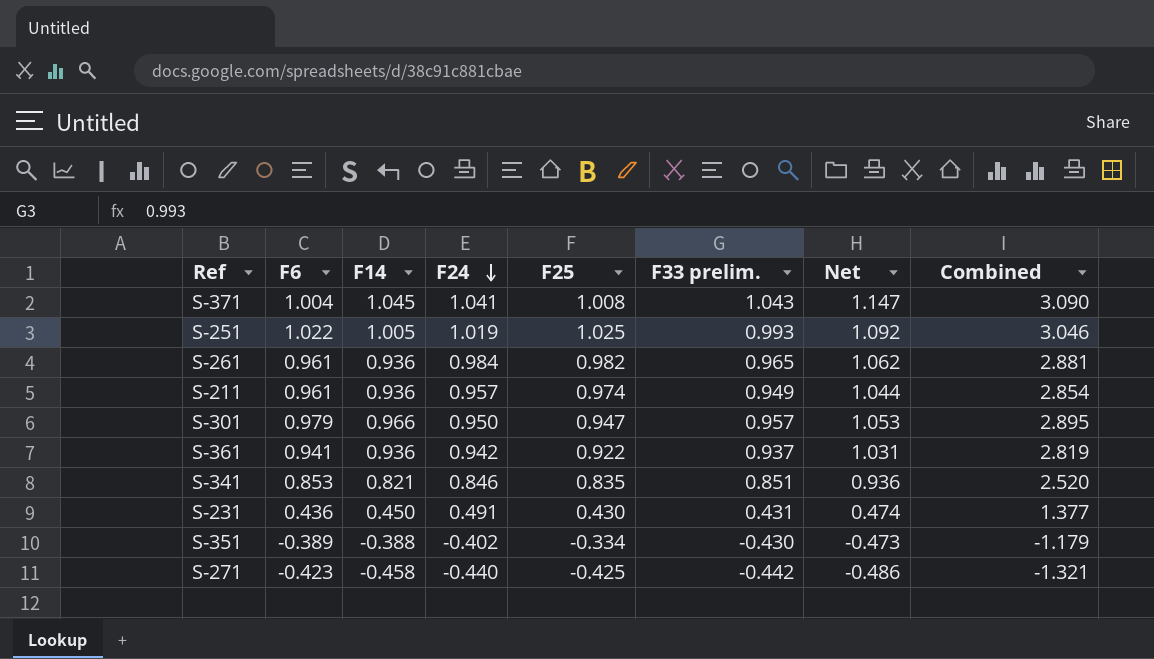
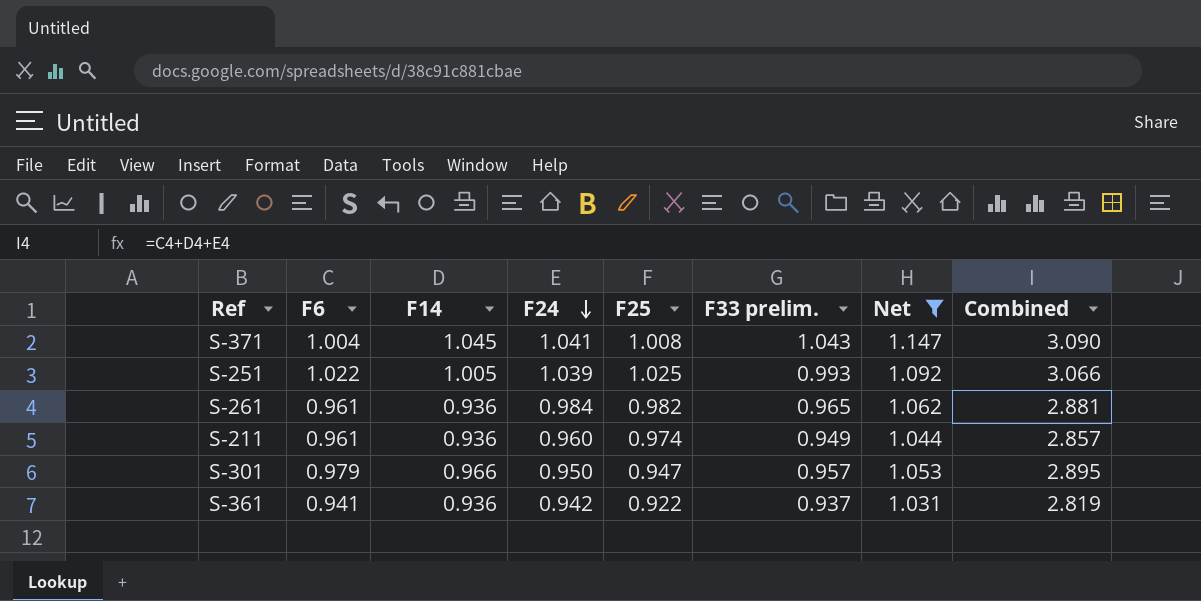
filter: none -> Net >= 1.031
S-251 | F24: 1.019 -> 1.039
S-251 | Combined: 3.046 -> 3.066
S-211 | F24: 0.957 -> 0.960
S-211 | Combined: 2.854 -> 2.857

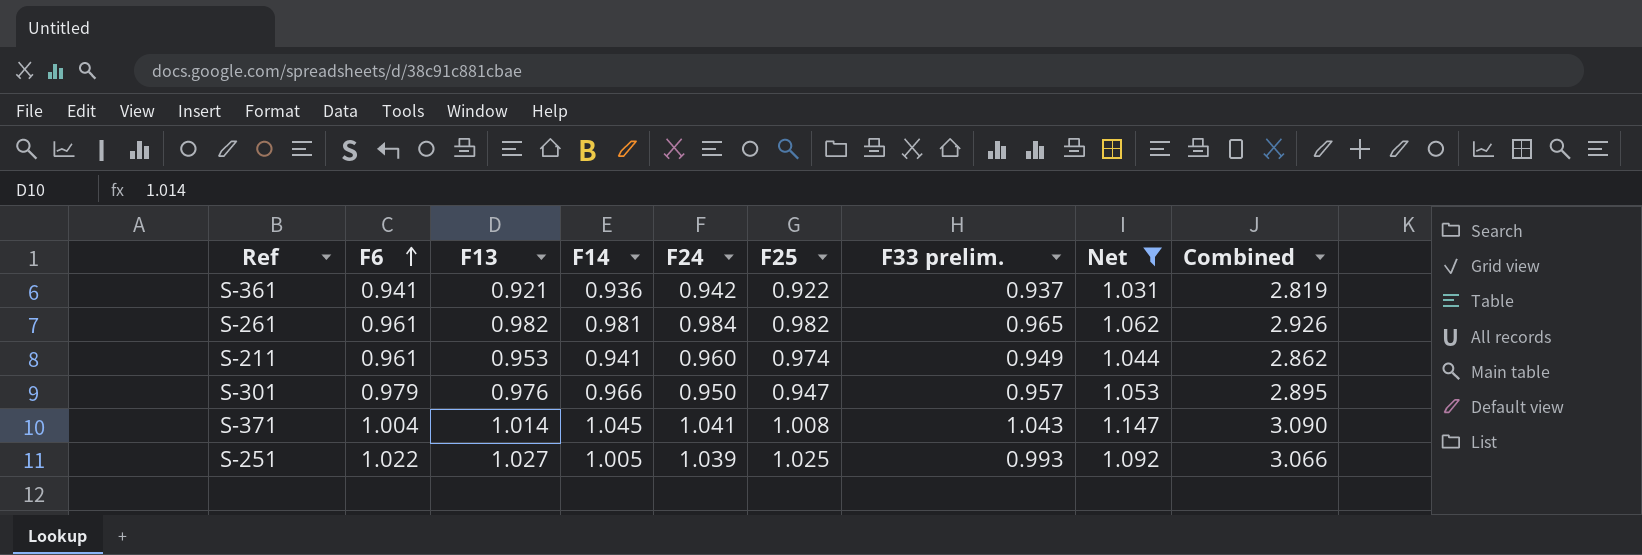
row order: F24 descending -> F6 ascending
column F13 | position: none -> 3
S-261 | F14: 0.936 -> 0.981
S-261 | Combined: 2.881 -> 2.926
S-211 | F14: 0.936 -> 0.941
S-211 | Combined: 2.857 -> 2.862

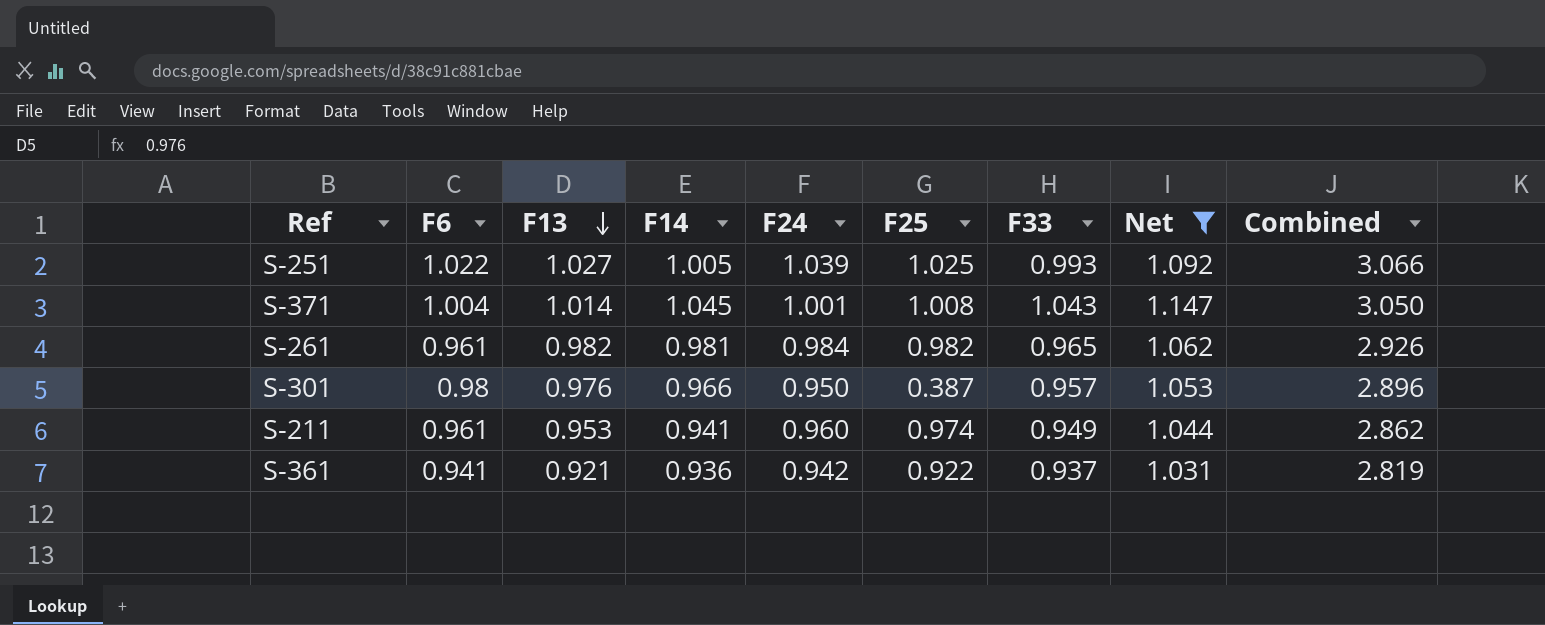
row order: F6 ascending -> F13 descending
column name: F33 prelim. -> F33
S-371 | F24: 1.041 -> 1.001
S-371 | Combined: 3.090 -> 3.050
S-301 | F6: 0.979 -> 0.98
S-301 | F25: 0.947 -> 0.387
S-301 | Combined: 2.895 -> 2.896

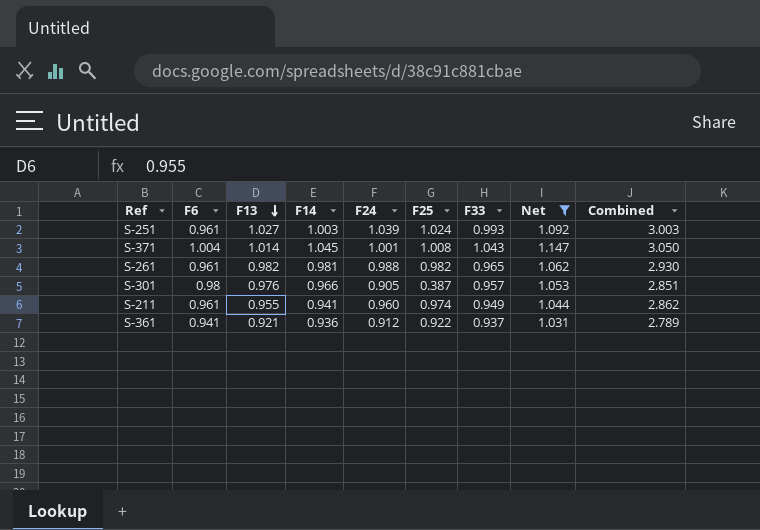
S-251 | F6: 1.022 -> 0.961
S-251 | F14: 1.005 -> 1.003
S-251 | F25: 1.025 -> 1.024
S-251 | Combined: 3.066 -> 3.003
S-261 | F24: 0.984 -> 0.988
S-261 | Combined: 2.926 -> 2.930
S-301 | F24: 0.950 -> 0.905
S-301 | Combined: 2.896 -> 2.851
S-211 | F13: 0.953 -> 0.955
S-361 | F24: 0.942 -> 0.912
S-361 | Combined: 2.819 -> 2.789

